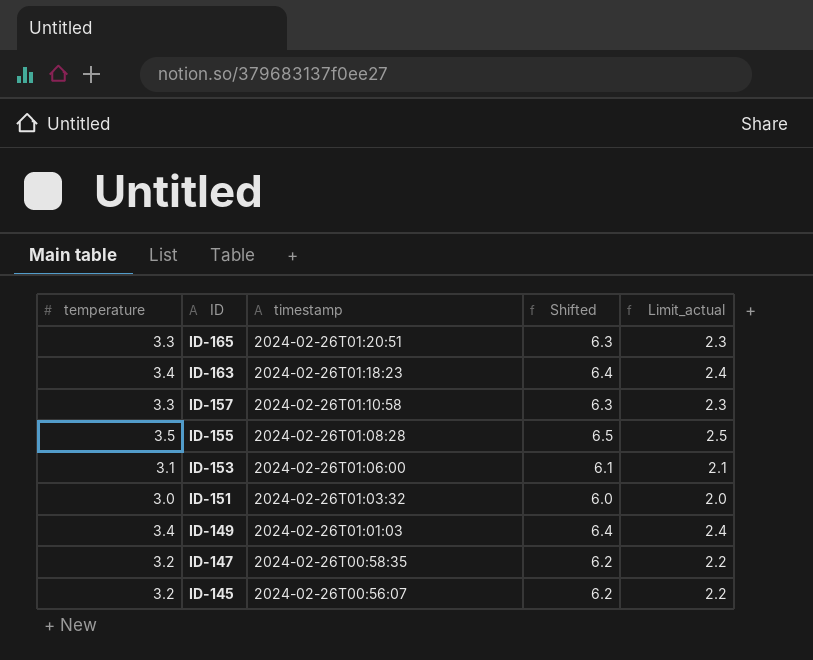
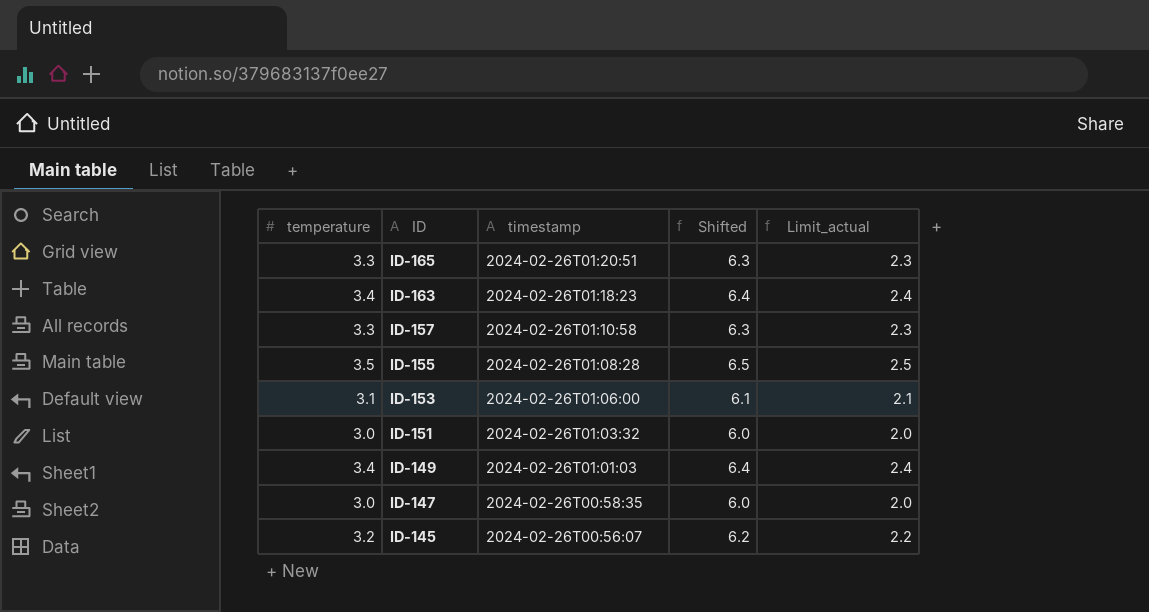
ID-147 | temperature: 3.2 -> 3.0
ID-147 | Shifted: 6.2 -> 6.0
ID-147 | Limit_actual: 2.2 -> 2.0

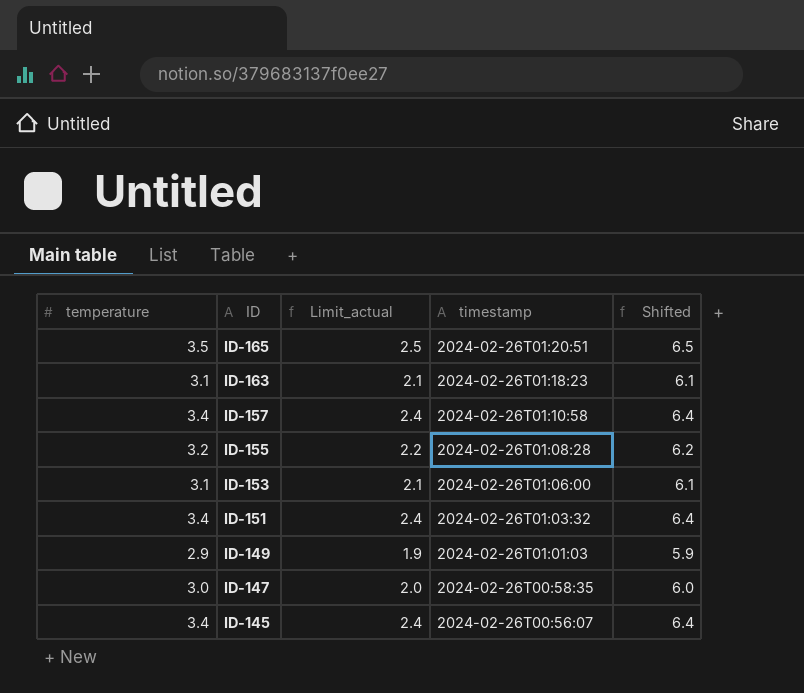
column Limit_actual | position: 5 -> 3
ID-165 | temperature: 3.3 -> 3.5
ID-165 | Limit_actual: 2.3 -> 2.5
ID-165 | Shifted: 6.3 -> 6.5
ID-163 | temperature: 3.4 -> 3.1
ID-163 | Limit_actual: 2.4 -> 2.1
ID-163 | Shifted: 6.4 -> 6.1
ID-157 | temperature: 3.3 -> 3.4
ID-157 | Limit_actual: 2.3 -> 2.4
ID-157 | Shifted: 6.3 -> 6.4
ID-155 | temperature: 3.5 -> 3.2
ID-155 | Limit_actual: 2.5 -> 2.2
ID-155 | Shifted: 6.5 -> 6.2
ID-151 | temperature: 3.0 -> 3.4
ID-151 | Limit_actual: 2.0 -> 2.4
ID-151 | Shifted: 6.0 -> 6.4
ID-149 | temperature: 3.4 -> 2.9
ID-149 | Limit_actual: 2.4 -> 1.9
ID-149 | Shifted: 6.4 -> 5.9
ID-145 | temperature: 3.2 -> 3.4
ID-145 | Limit_actual: 2.2 -> 2.4
ID-145 | Shifted: 6.2 -> 6.4

